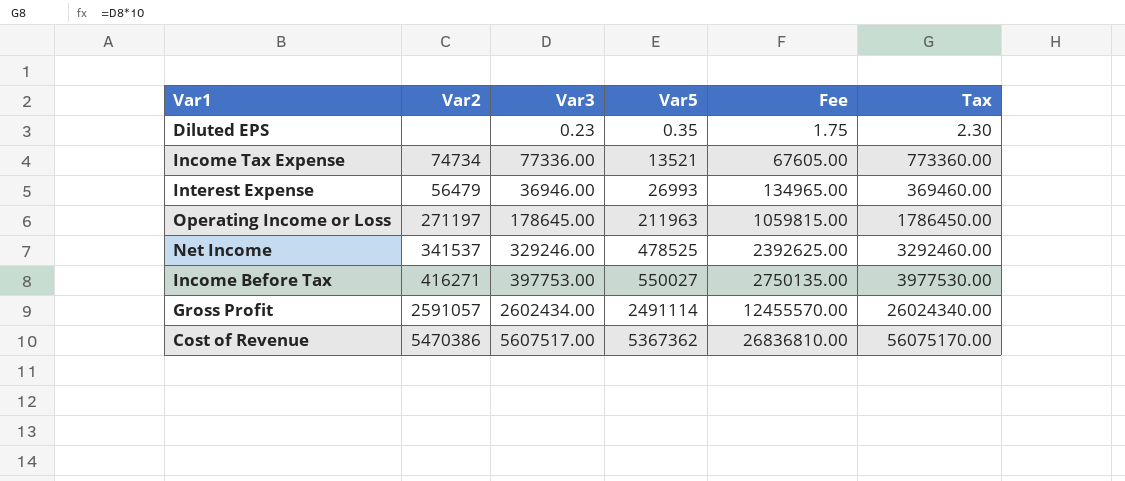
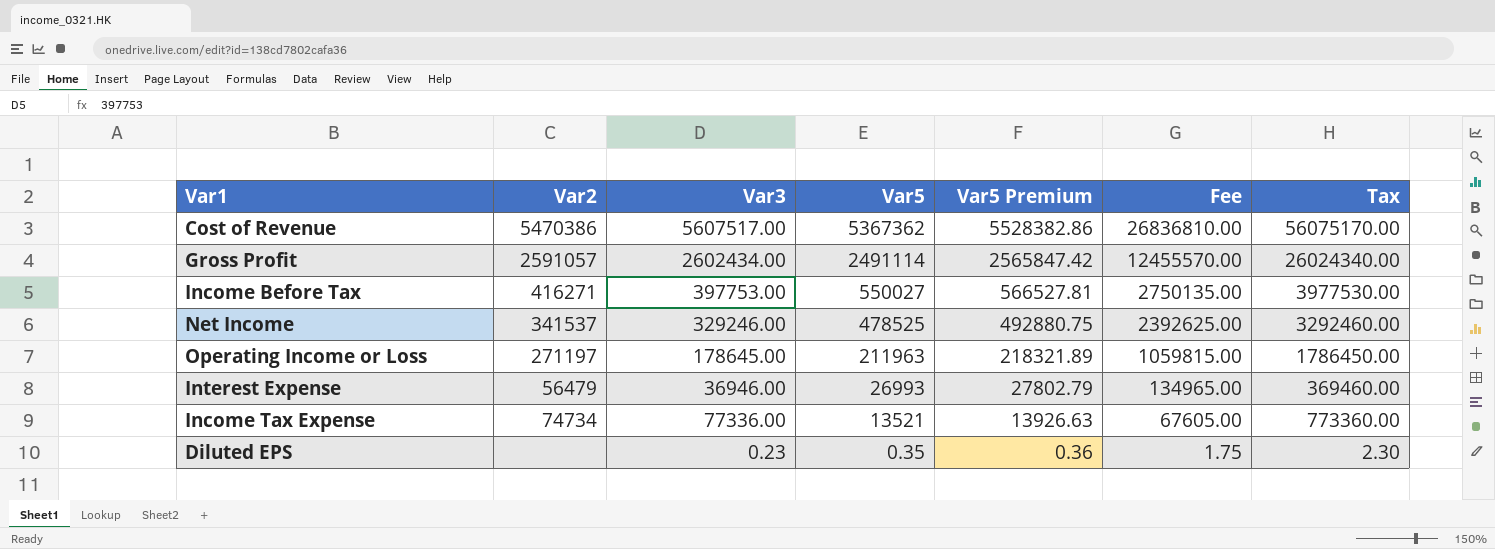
row order: Var5 ascending -> Var5 descending
column Var5 Premium | formula: none -> [Var5] * 1.03

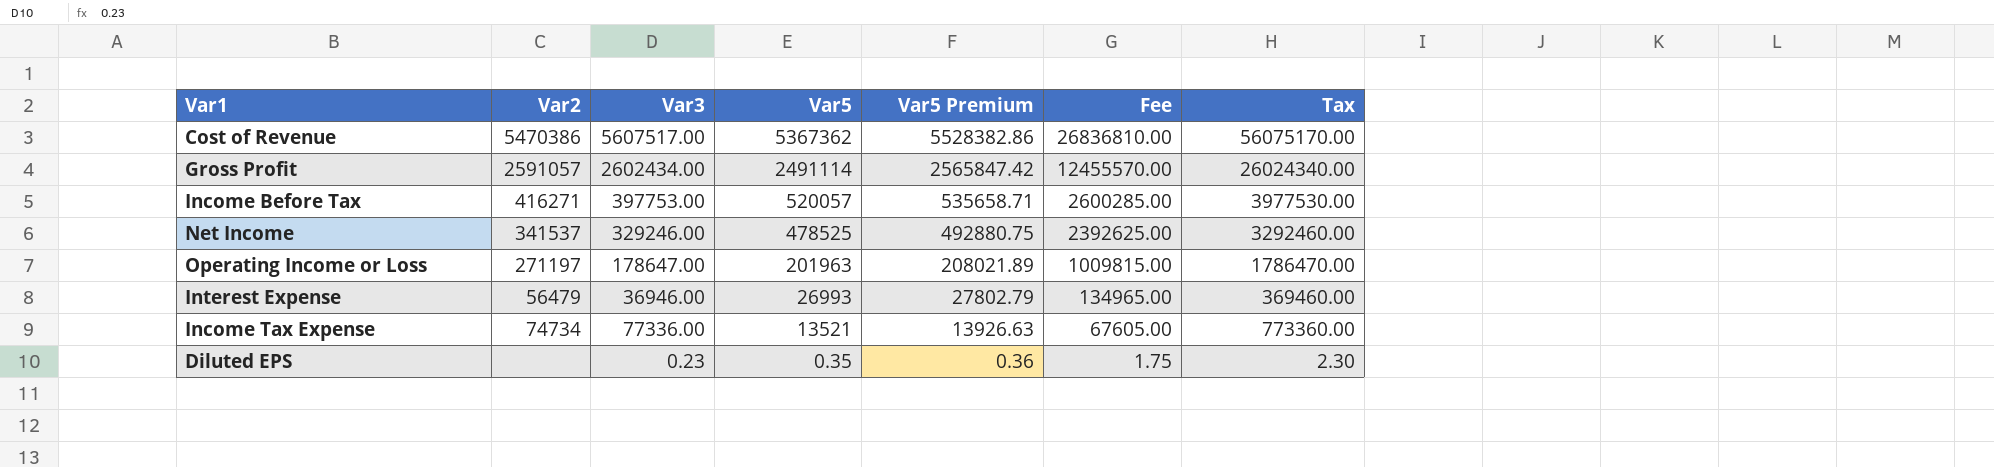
Income Before Tax | Var5: 550027 -> 520057
Income Before Tax | Var5 Premium: 566527.81 -> 535658.71
Income Before Tax | Fee: 2750135.00 -> 2600285.00
Operating Income or Loss | Var3: 178645.00 -> 178647.00
Operating Income or Loss | Var5: 211963 -> 201963
Operating Income or Loss | Var5 Premium: 218321.89 -> 208021.89
Operating Income or Loss | Fee: 1059815.00 -> 1009815.00
Operating Income or Loss | Tax: 1786450.00 -> 1786470.00

